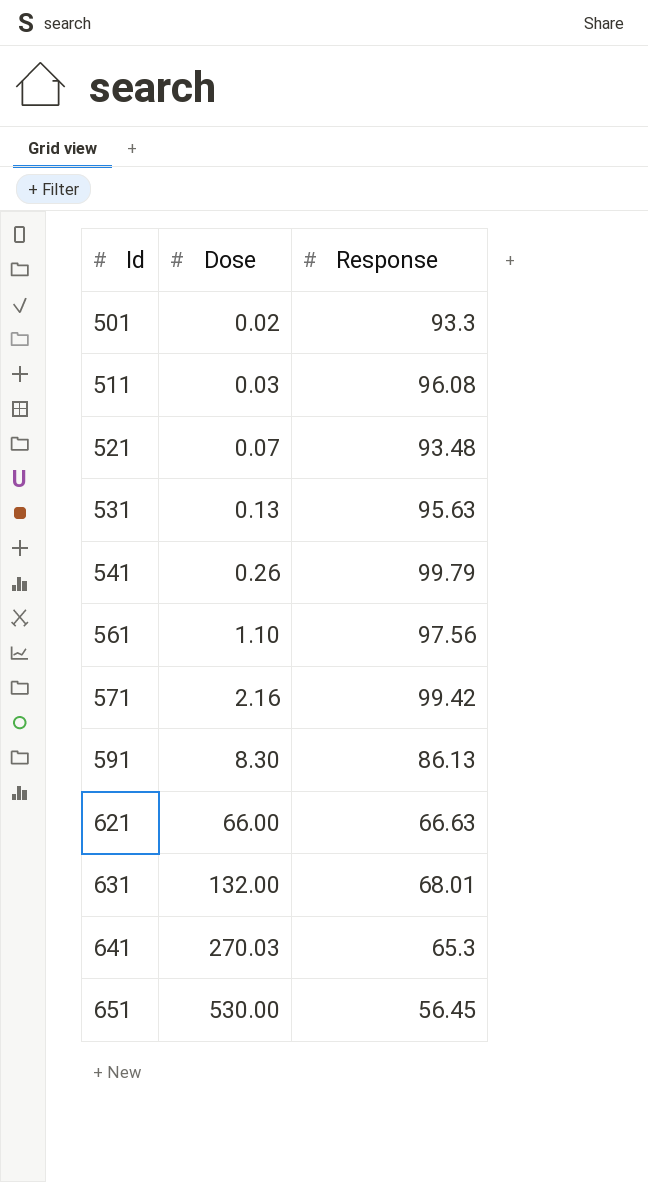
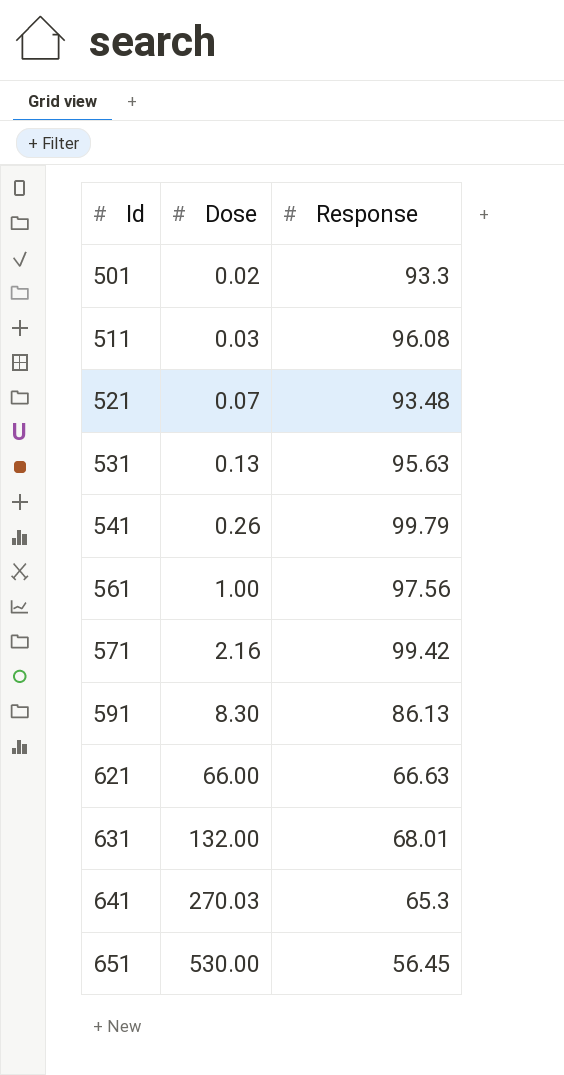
561 | Dose: 1.10 -> 1.00

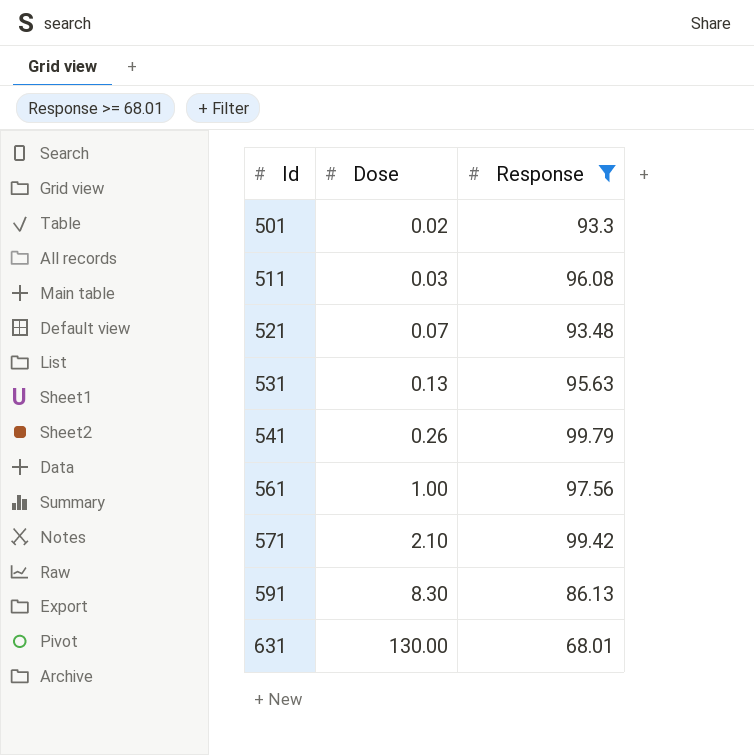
filter: none -> Response >= 68.01
571 | Dose: 2.16 -> 2.10
631 | Dose: 132.00 -> 130.00

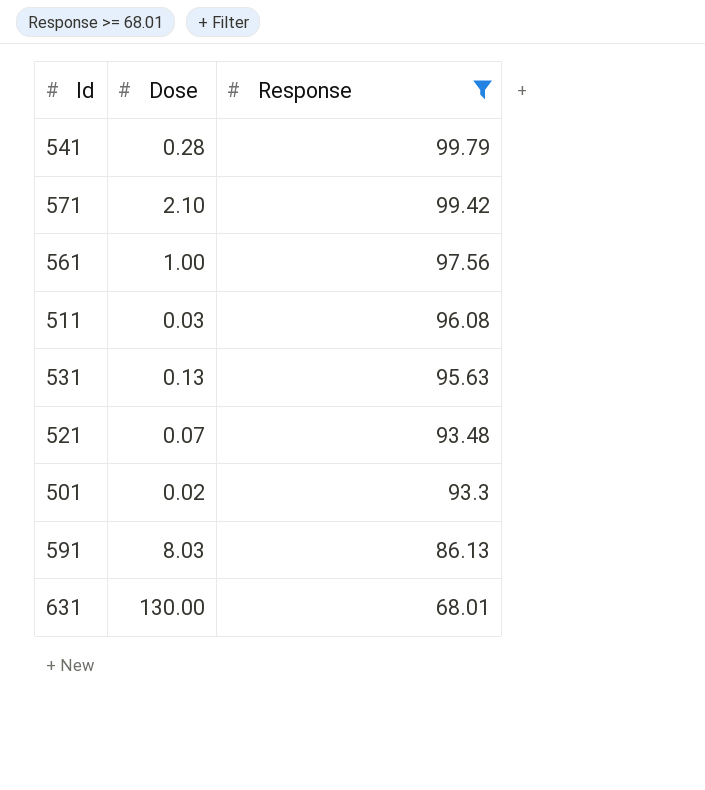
row order: Id ascending -> Response descending
541 | Dose: 0.26 -> 0.28
591 | Dose: 8.30 -> 8.03

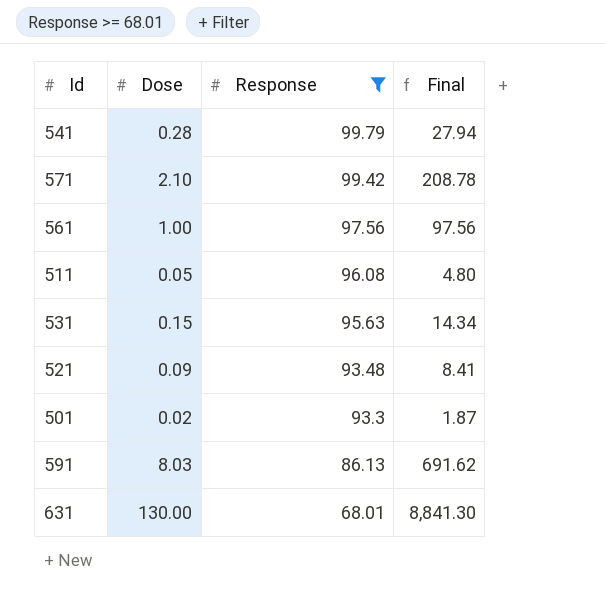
column Final | formula: none -> [Dose] * [Response]
511 | Dose: 0.03 -> 0.05
531 | Dose: 0.13 -> 0.15
521 | Dose: 0.07 -> 0.09

